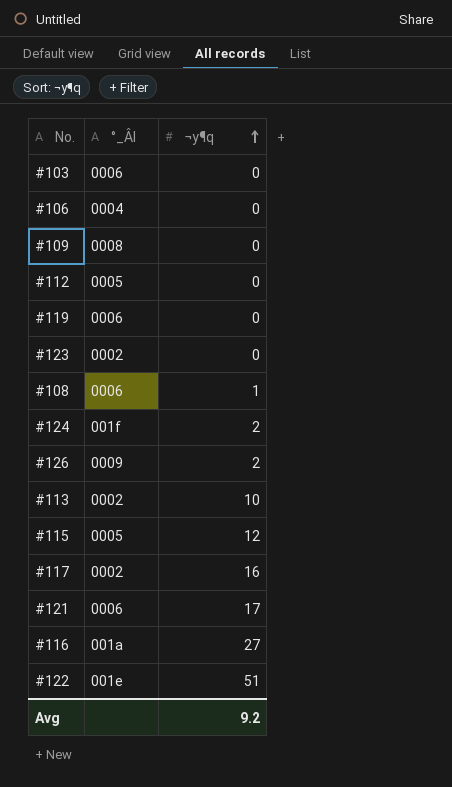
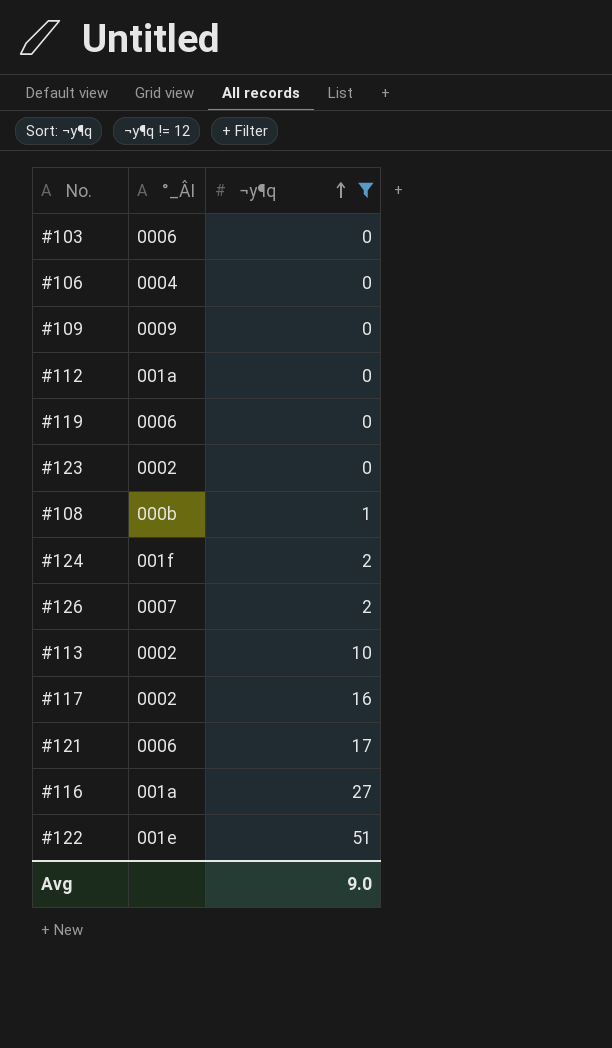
filter: none -> ¬y¶q != 12
#109 | °_ÂI: 0008 -> 0009
#112 | °_ÂI: 0005 -> 001a
#108 | °_ÂI: 0006 -> 000b
#126 | °_ÂI: 0009 -> 0007
Avg | ¬y¶q: 9.2 -> 9.0

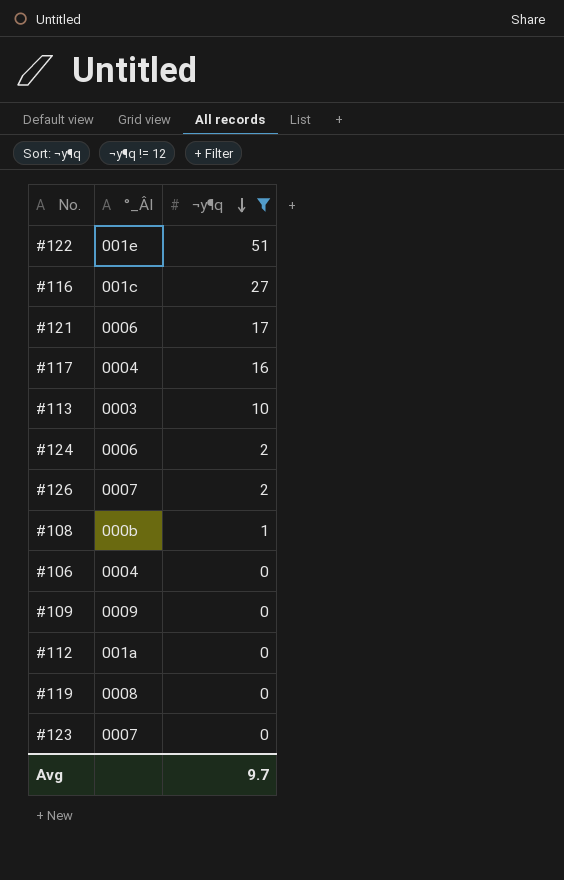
row order: ¬y¶q ascending -> ¬y¶q descending
row #103: 0006 | 0 -> none
#116 | °_ÂI: 001a -> 001c
#117 | °_ÂI: 0002 -> 0004
#113 | °_ÂI: 0002 -> 0003
#124 | °_ÂI: 001f -> 0006
#119 | °_ÂI: 0006 -> 0008
#123 | °_ÂI: 0002 -> 0007
Avg | ¬y¶q: 9.0 -> 9.7

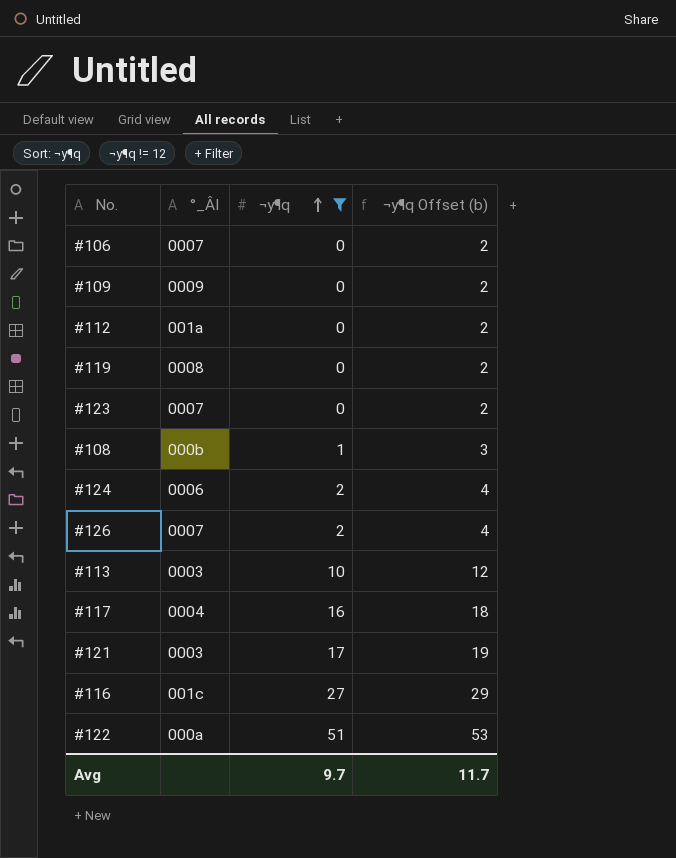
row order: ¬y¶q descending -> ¬y¶q ascending
column ¬y¶q Offset (b) | formula: none -> [¬y¶q] + 2
#106 | °_ÂI: 0004 -> 0007
#121 | °_ÂI: 0006 -> 0003
#122 | °_ÂI: 001e -> 000a

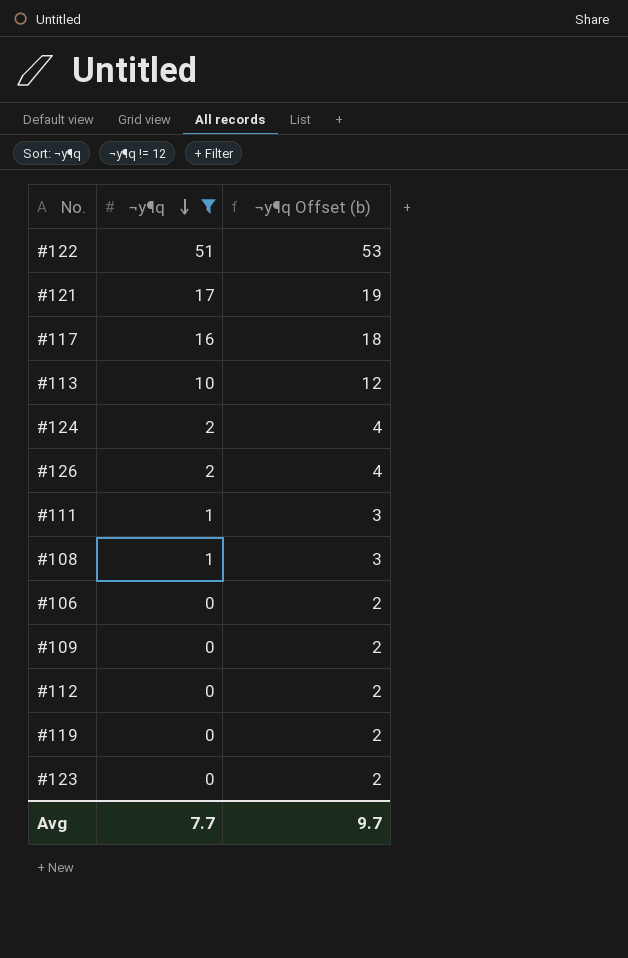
row order: ¬y¶q ascending -> ¬y¶q descending
column °_ÂI | position: 2 -> none
row #116: 001c | 27 | 29 -> none
row #111: none -> 1 | 3
Avg | ¬y¶q: 9.7 -> 7.7
Avg | ¬y¶q Offset (b): 11.7 -> 9.7

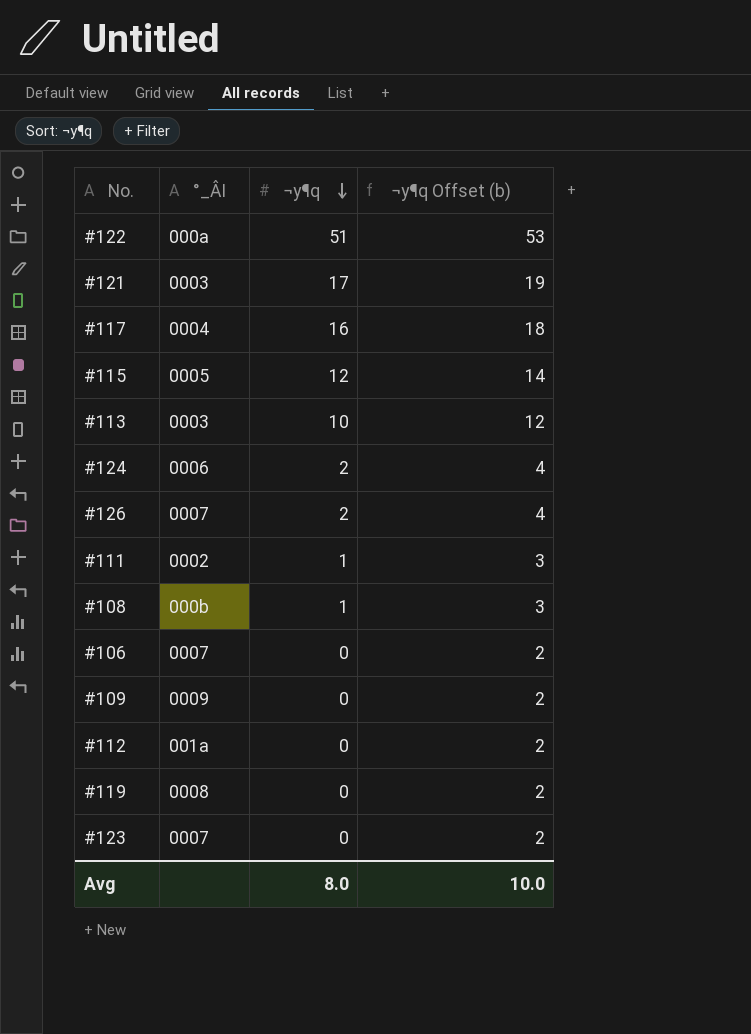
filter: ¬y¶q != 12 -> none
column °_ÂI | position: none -> 2
Avg | ¬y¶q: 7.7 -> 8.0
Avg | ¬y¶q Offset (b): 9.7 -> 10.0

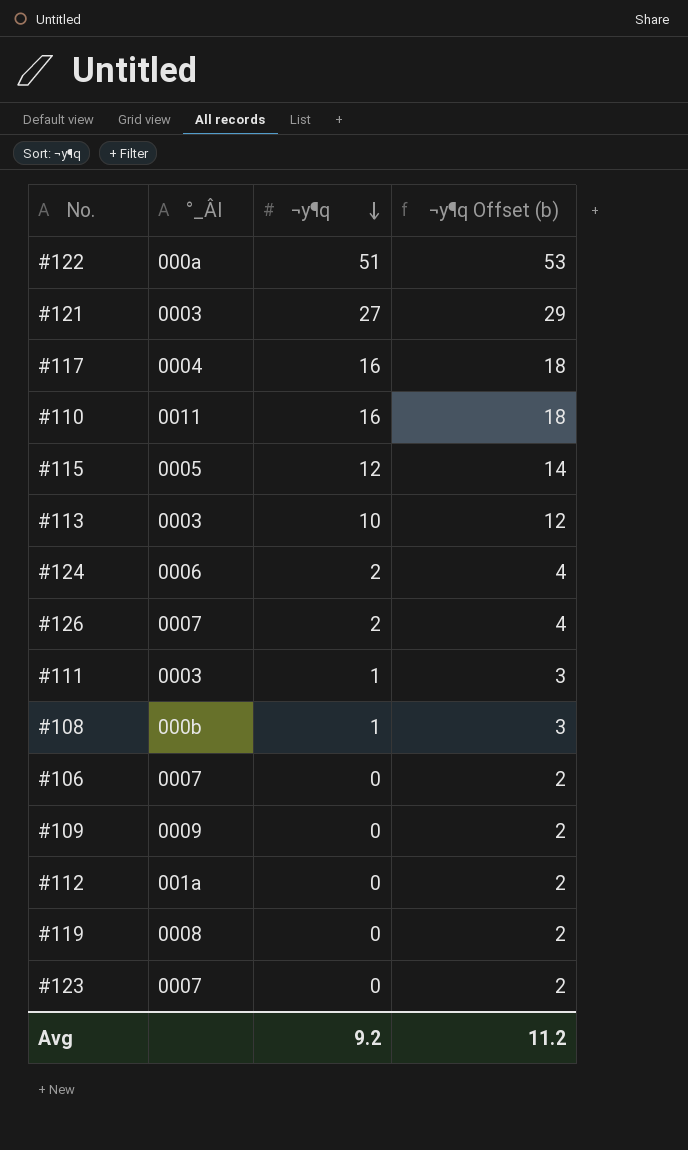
#121 | ¬y¶q: 17 -> 27
#121 | ¬y¶q Offset (b): 19 -> 29
row #110: none -> 0011 | 16 | 18
#111 | °_ÂI: 0002 -> 0003
Avg | ¬y¶q: 8.0 -> 9.2
Avg | ¬y¶q Offset (b): 10.0 -> 11.2

